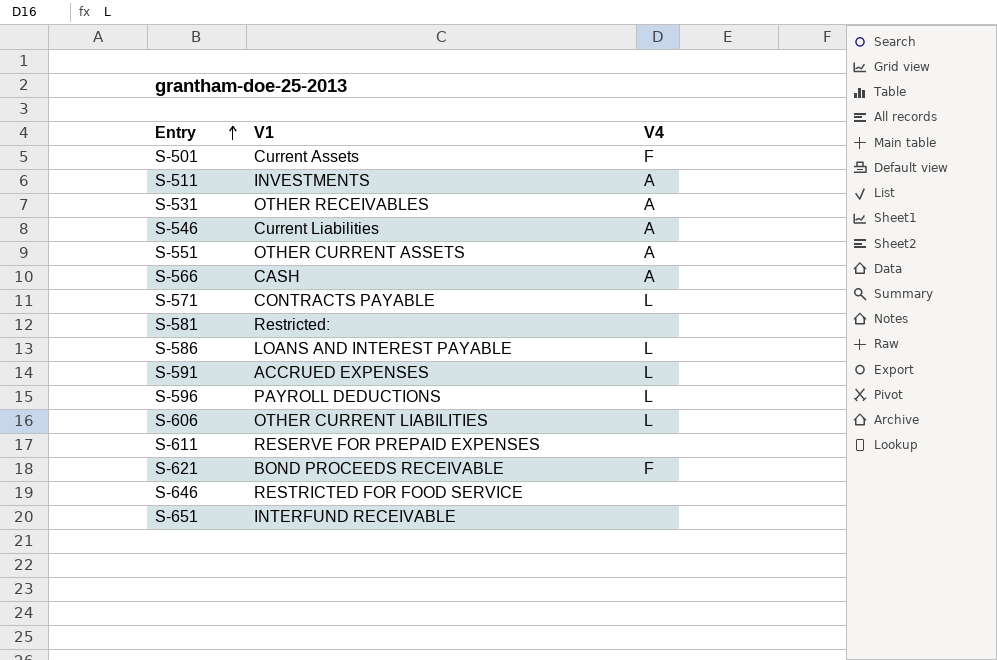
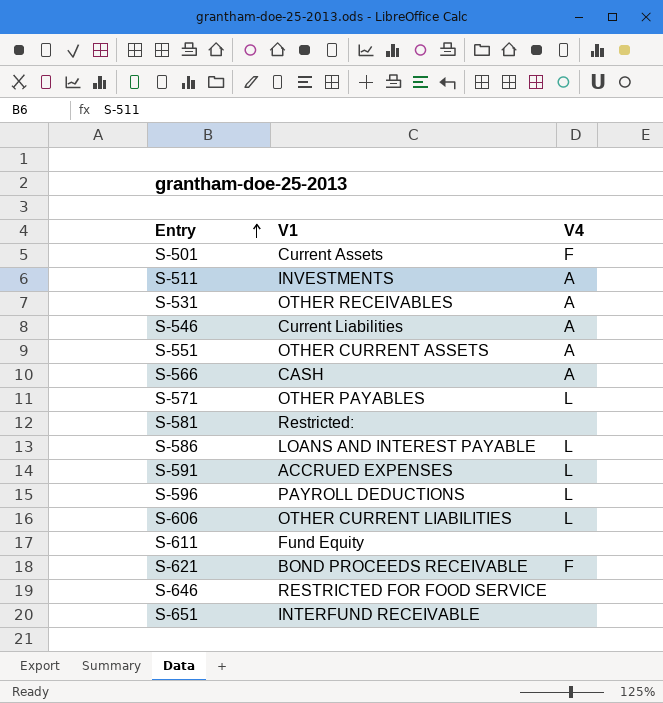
S-571 | V1: CONTRACTS PAYABLE -> OTHER PAYABLES
S-611 | V1: RESERVE FOR PREPAID EXPENSES -> Fund Equity

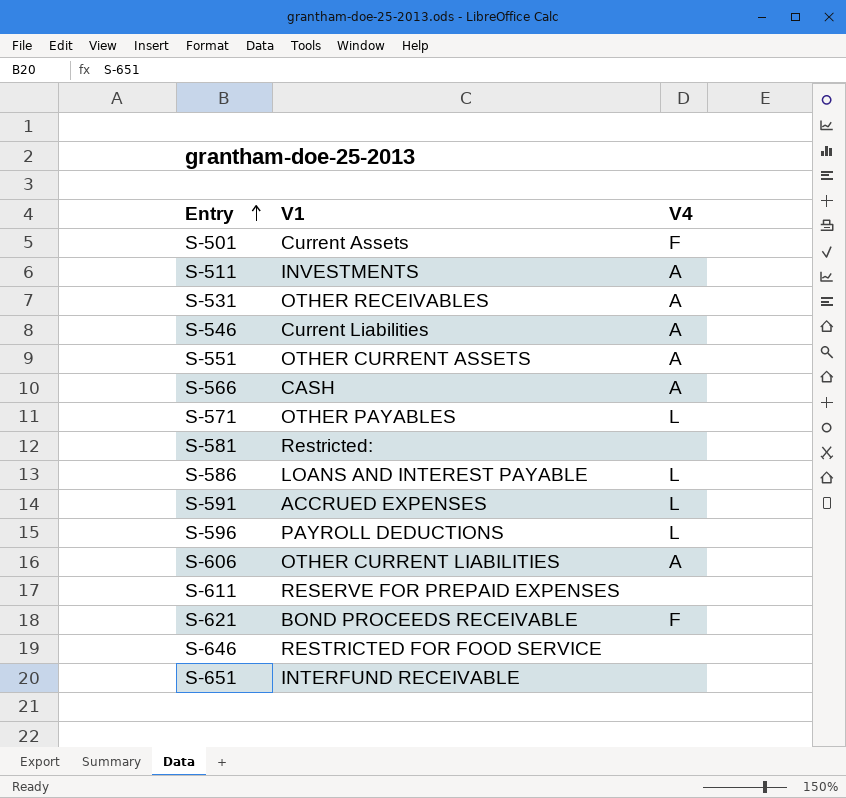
S-606 | V4: L -> A
S-611 | V1: Fund Equity -> RESERVE FOR PREPAID EXPENSES

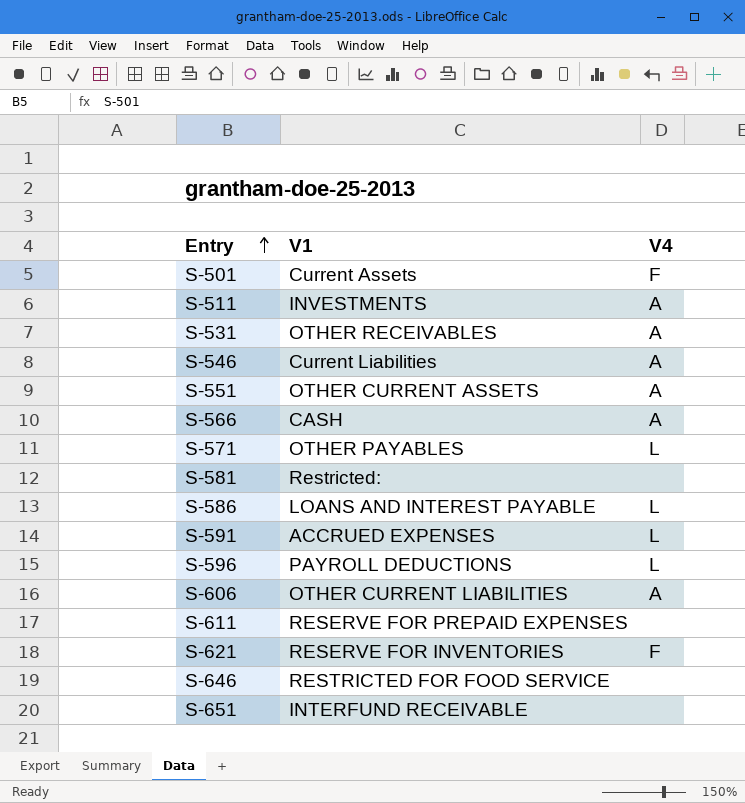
S-621 | V1: BOND PROCEEDS RECEIVABLE -> RESERVE FOR INVENTORIES

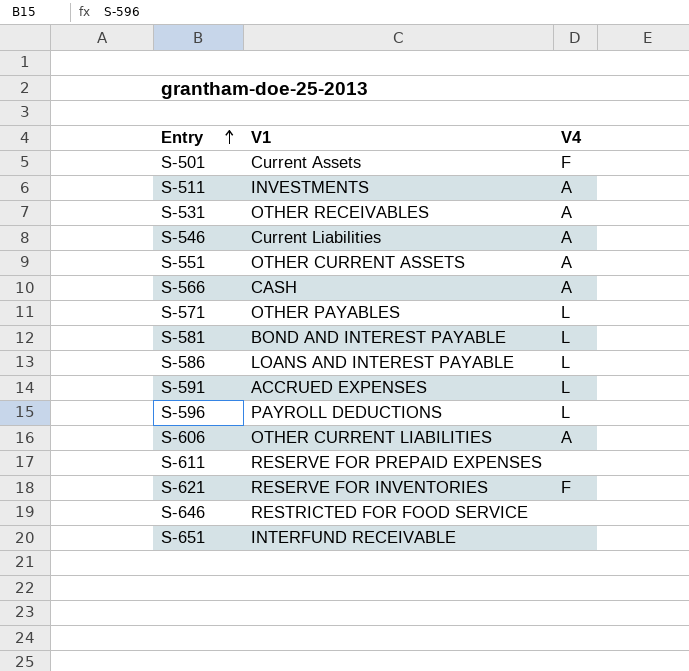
S-581 | V1: Restricted: -> BOND AND INTEREST PAYABLE
S-581 | V4: none -> L

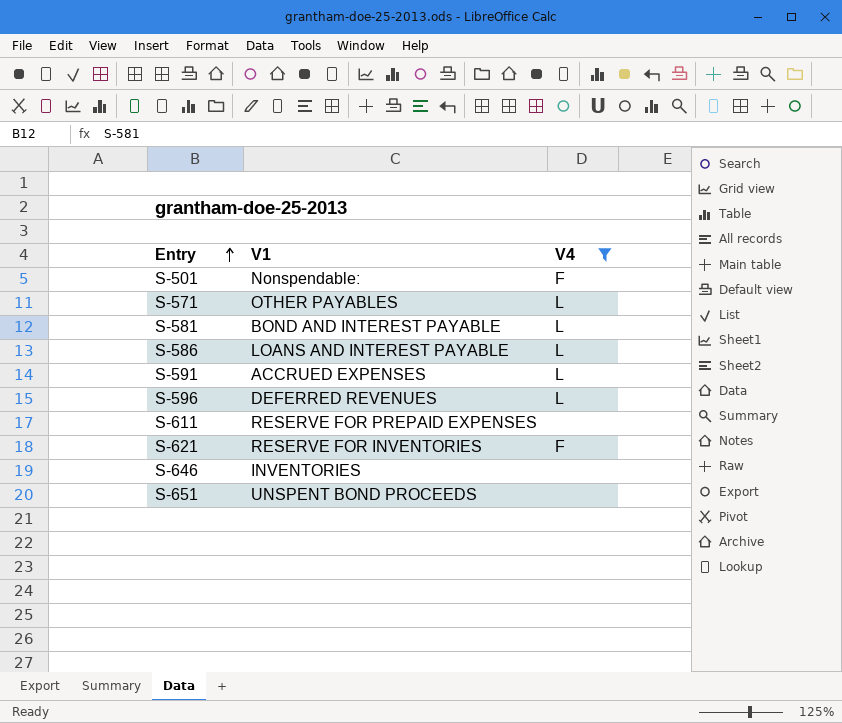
filter: none -> V4 != A
S-501 | V1: Current Assets -> Nonspendable:
S-596 | V1: PAYROLL DEDUCTIONS -> DEFERRED REVENUES
S-646 | V1: RESTRICTED FOR FOOD SERVICE -> INVENTORIES
S-651 | V1: INTERFUND RECEIVABLE -> UNSPENT BOND PROCEEDS

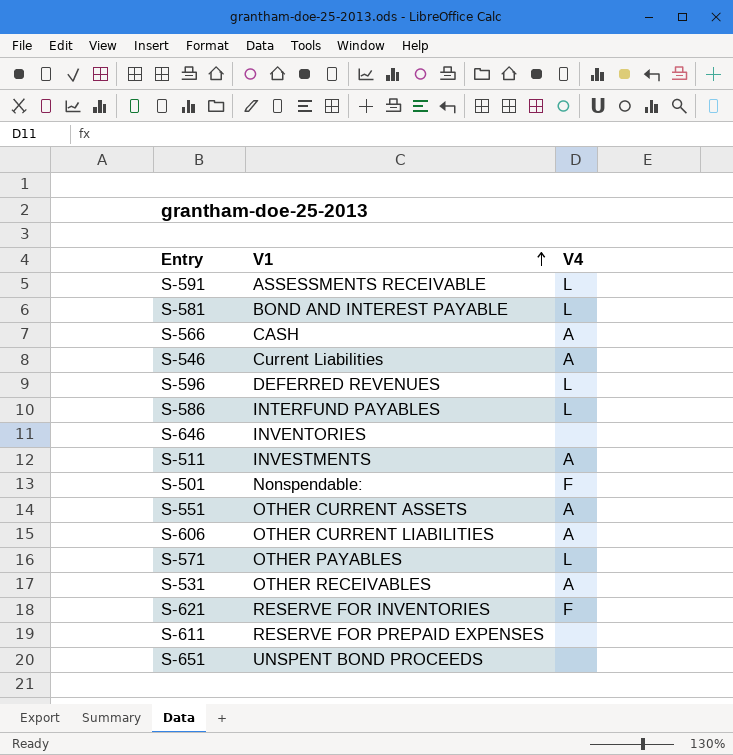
filter: V4 != A -> none
row order: Entry ascending -> V1 ascending
S-591 | V1: ACCRUED EXPENSES -> ASSESSMENTS RECEIVABLE
S-586 | V1: LOANS AND INTEREST PAYABLE -> INTERFUND PAYABLES

